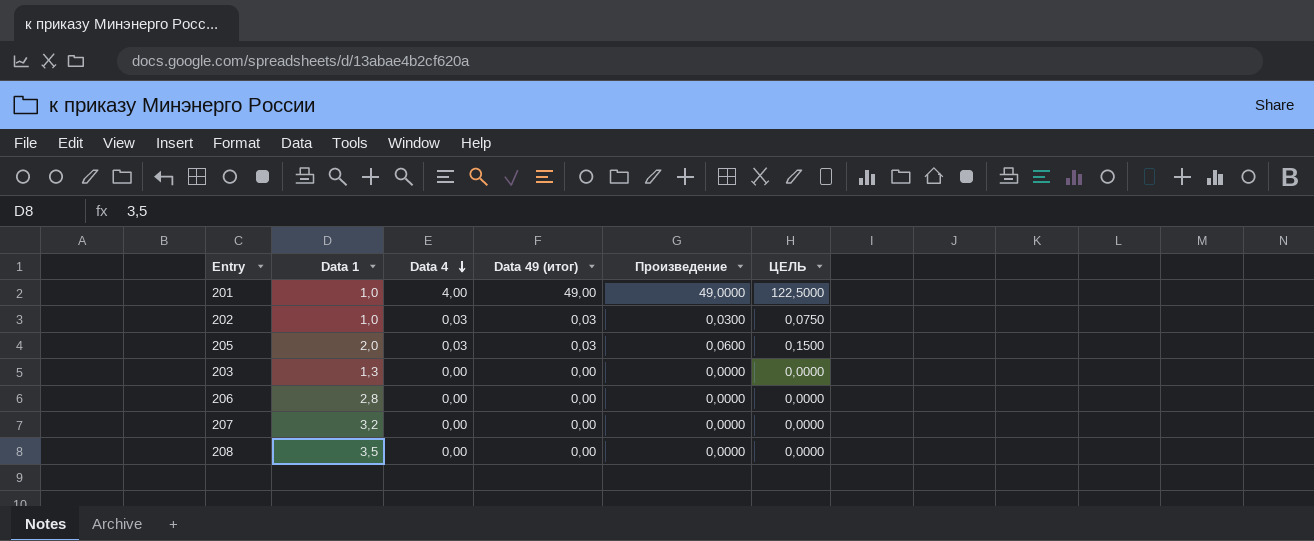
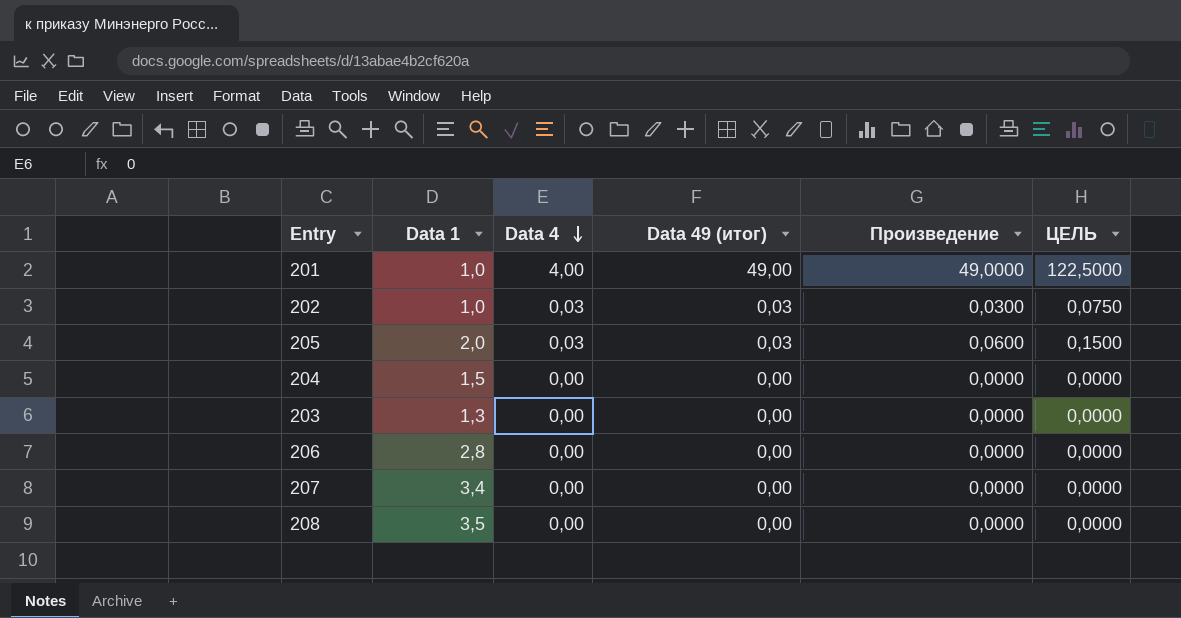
row 204: none -> 1,5 | 0,00 | 0,00 | 0,0000 | 0,0000
207 | Data 1: 3,2 -> 3,4

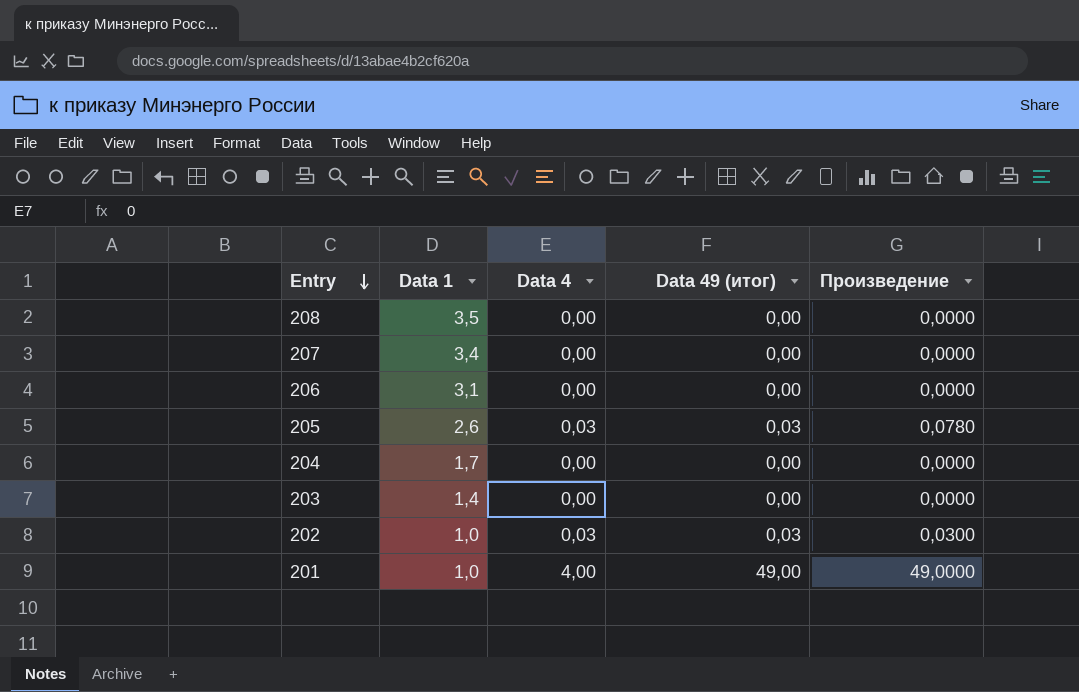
row order: Data 4 descending -> Entry descending
column ЦЕЛЬ | formula: [Произведение] * 2,5 -> none
206 | Data 1: 2,8 -> 3,1
205 | Data 1: 2,0 -> 2,6
205 | Произведение: 0,0600 -> 0,0780
204 | Data 1: 1,5 -> 1,7
203 | Data 1: 1,3 -> 1,4

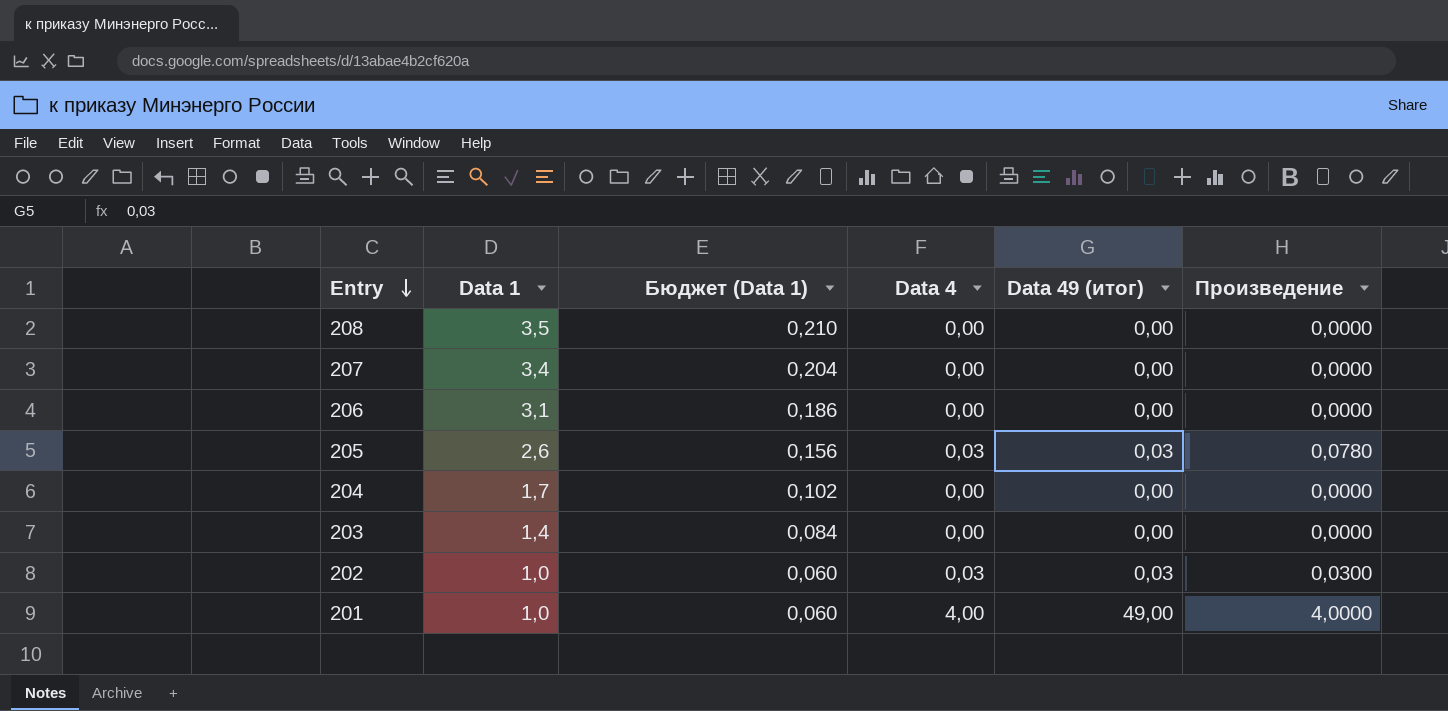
column Бюджет (Data 1) | formula: none -> [Data 1] * 0,06
column Произведение | formula: [Data 1] * [Data 49 (итог)] -> [Data 1] * [Data 4]

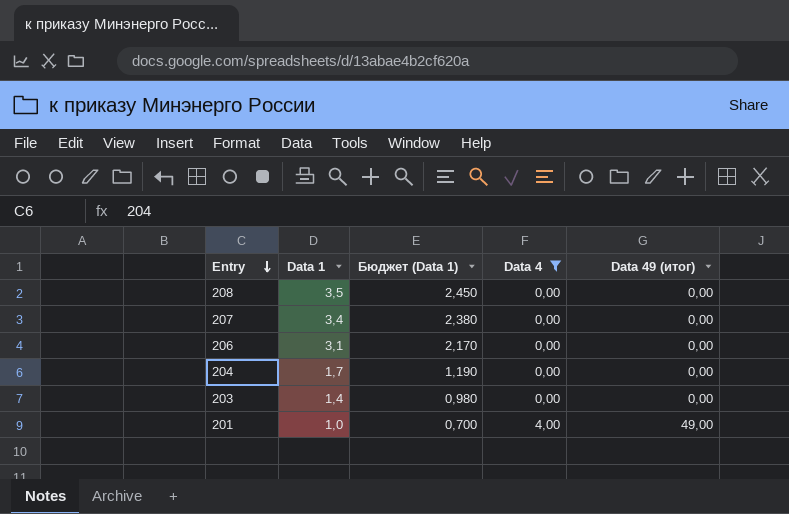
filter: none -> Data 4 != 0,03
column Произведение | formula: [Data 1] * [Data 4] -> none
column Бюджет (Data 1) | formula: [Data 1] * 0,06 -> [Data 1] * 0,7

